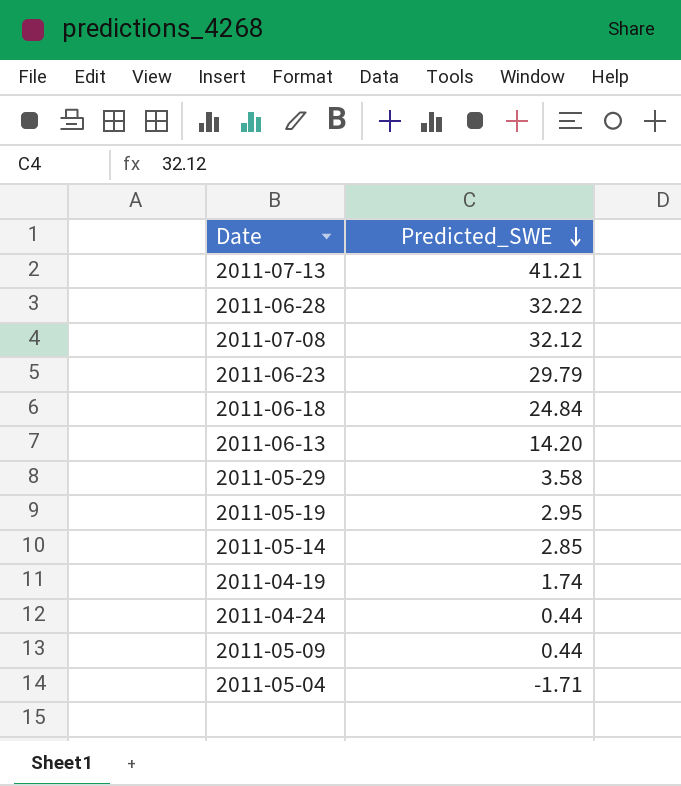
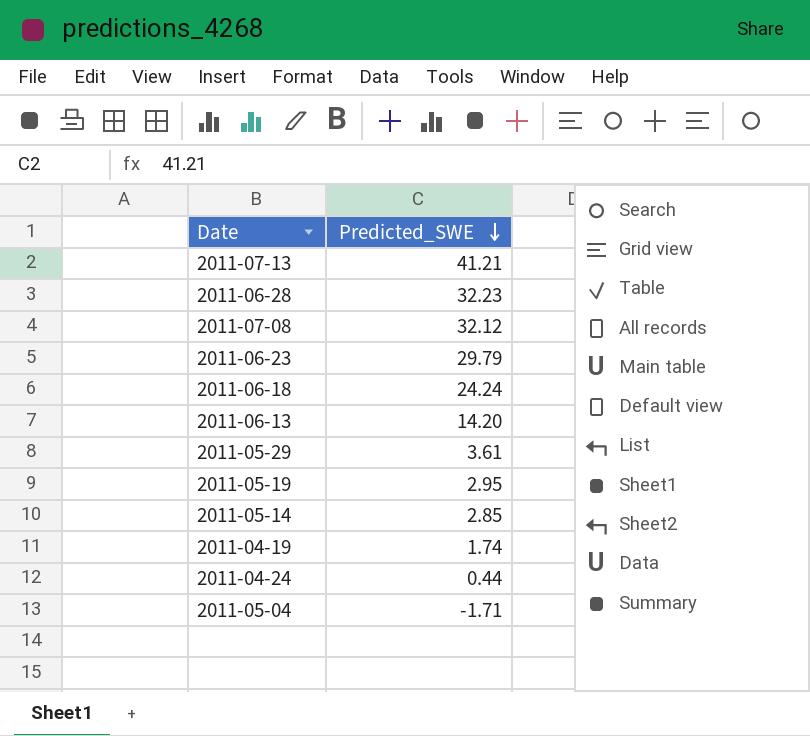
row 2011-05-09: 0.44 -> none
2011-06-28 | Predicted_SWE: 32.22 -> 32.23
2011-06-18 | Predicted_SWE: 24.84 -> 24.24
2011-05-29 | Predicted_SWE: 3.58 -> 3.61

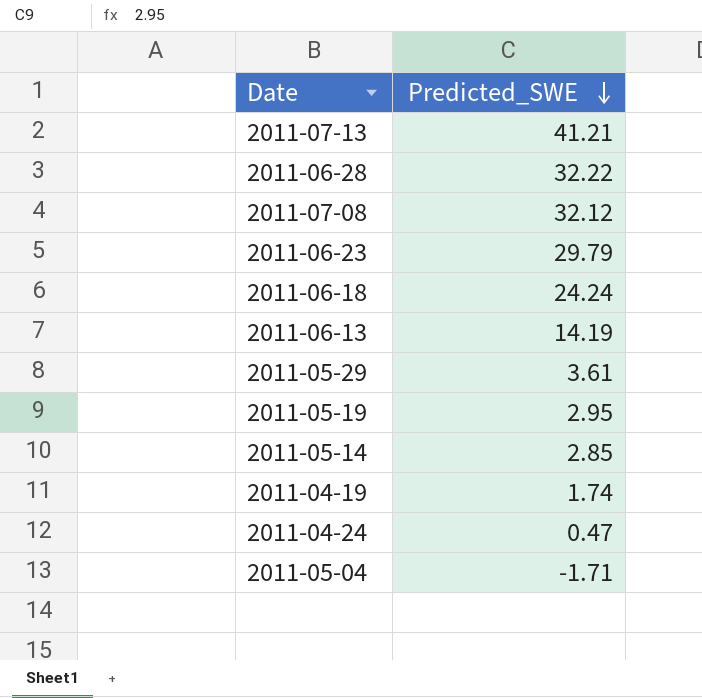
2011-06-28 | Predicted_SWE: 32.23 -> 32.22
2011-06-13 | Predicted_SWE: 14.20 -> 14.19
2011-04-24 | Predicted_SWE: 0.44 -> 0.47

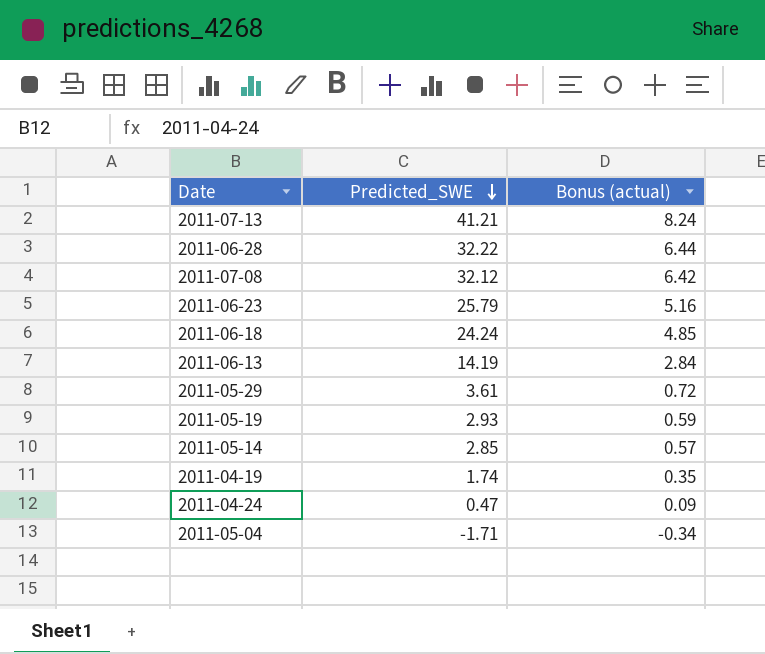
column Bonus (actual) | formula: none -> [Predicted_SWE] * 0.2
2011-06-23 | Predicted_SWE: 29.79 -> 25.79
2011-05-19 | Predicted_SWE: 2.95 -> 2.93

